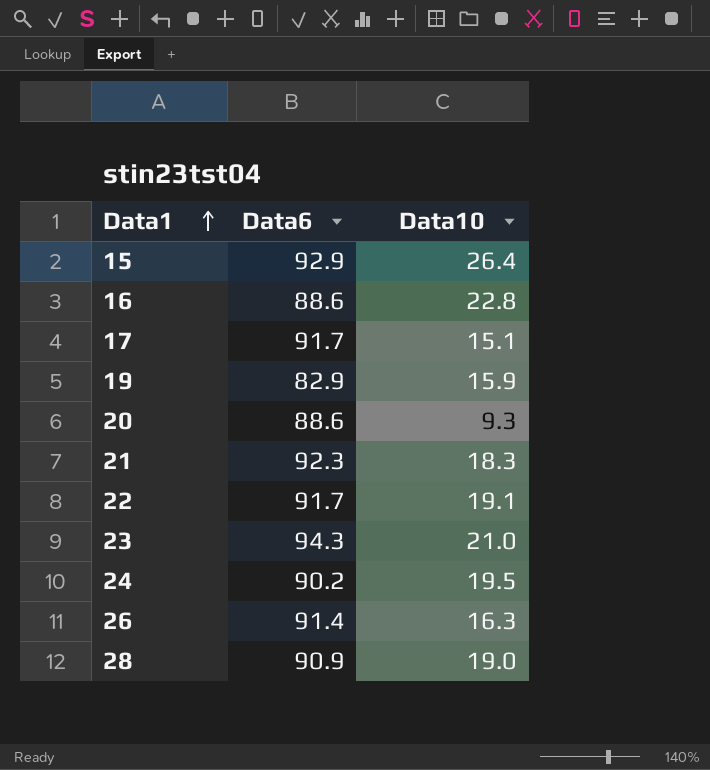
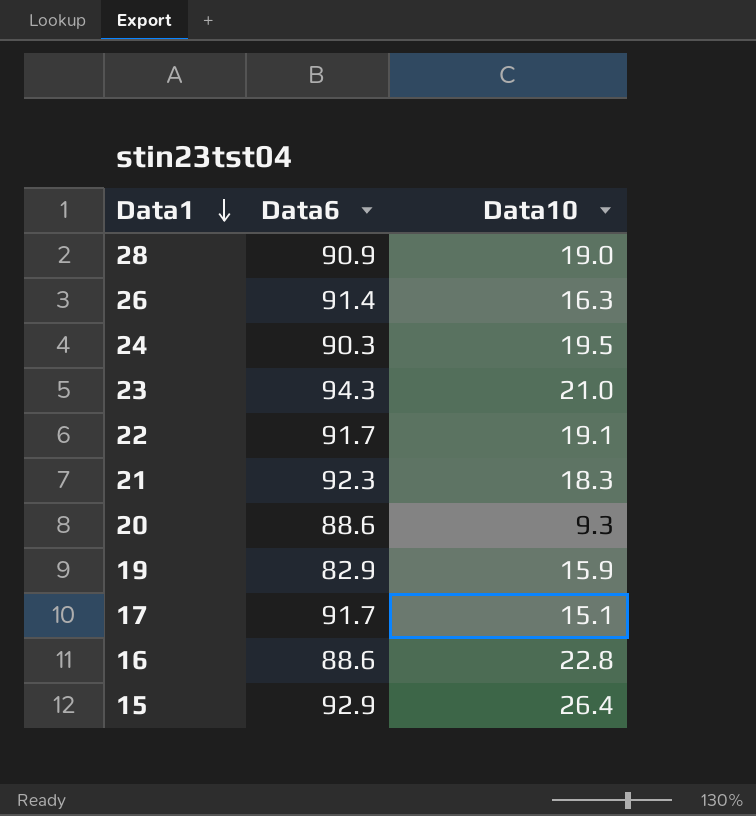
row order: Data1 ascending -> Data1 descending
24 | Data6: 90.2 -> 90.3

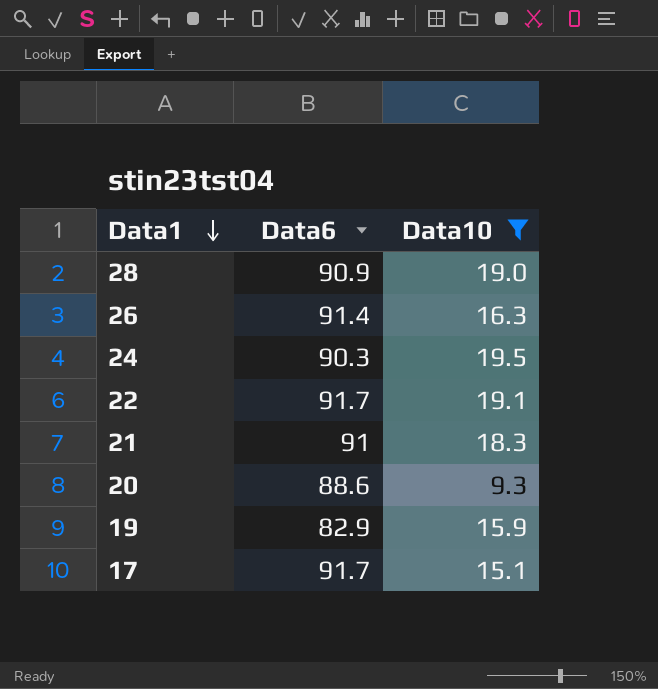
filter: none -> Data10 <= 19.5
21 | Data6: 92.3 -> 91

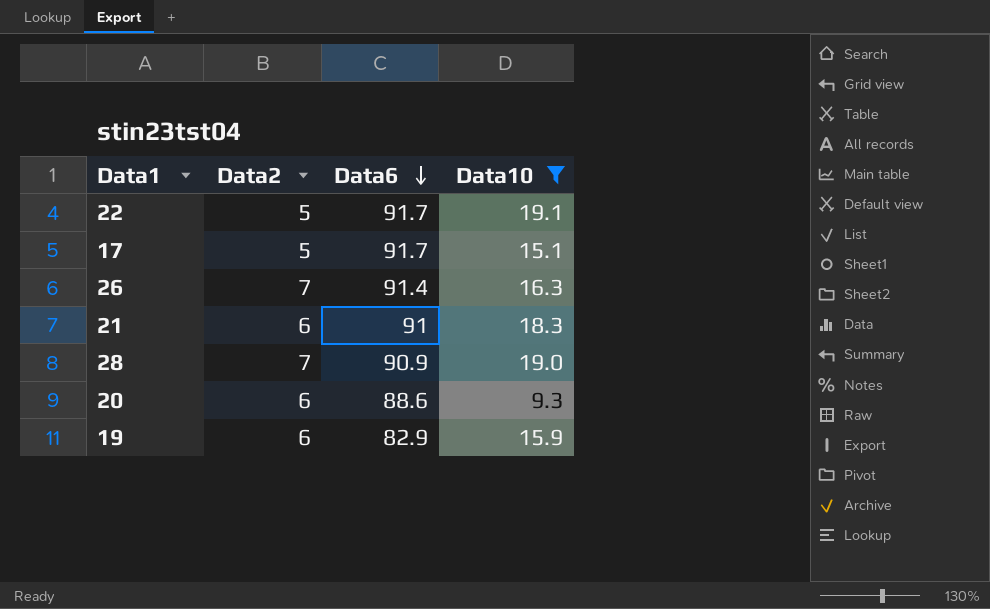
row order: Data1 descending -> Data6 descending
column Data2 | position: none -> 2
row 24: 90.3 | 19.5 -> none

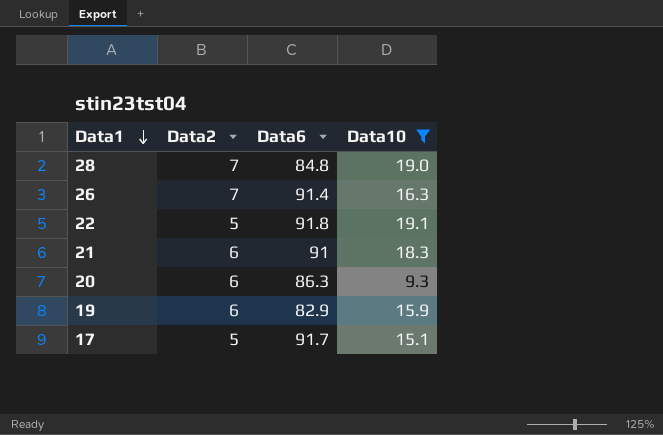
row order: Data6 descending -> Data1 descending
28 | Data6: 90.9 -> 84.8
22 | Data6: 91.7 -> 91.8
20 | Data6: 88.6 -> 86.3

